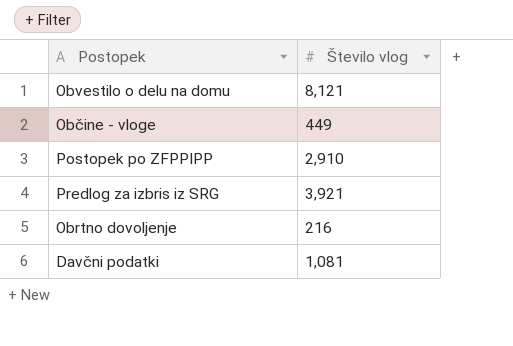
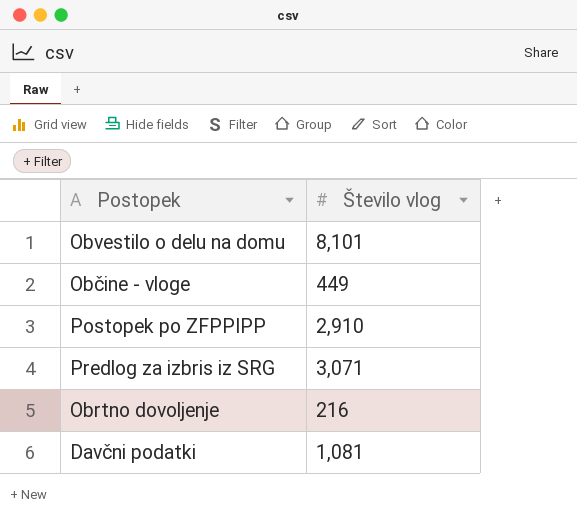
Obvestilo o delu na domu | Število vlog: 8,121 -> 8,101
Predlog za izbris iz SRG | Število vlog: 3,921 -> 3,071

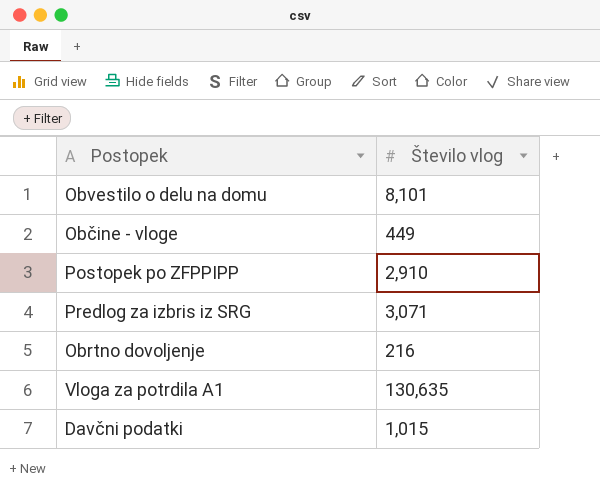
row Vloga za potrdila A1: none -> 130,635
Davčni podatki | Število vlog: 1,081 -> 1,015

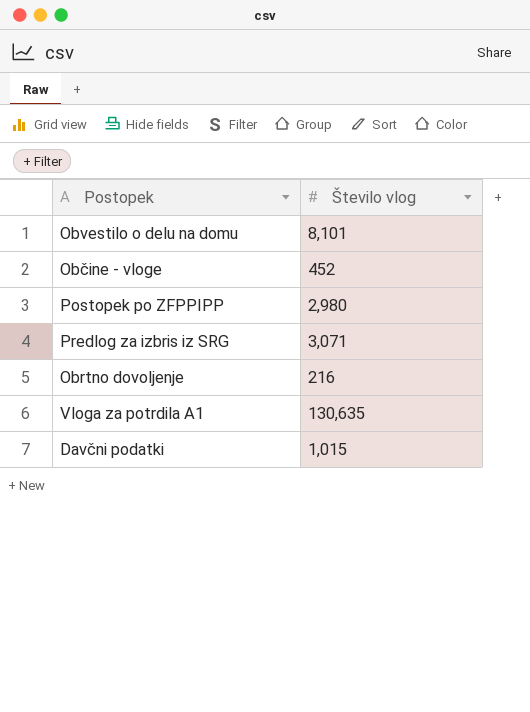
Občine - vloge | Število vlog: 449 -> 452
Postopek po ZFPPIPP | Število vlog: 2,910 -> 2,980

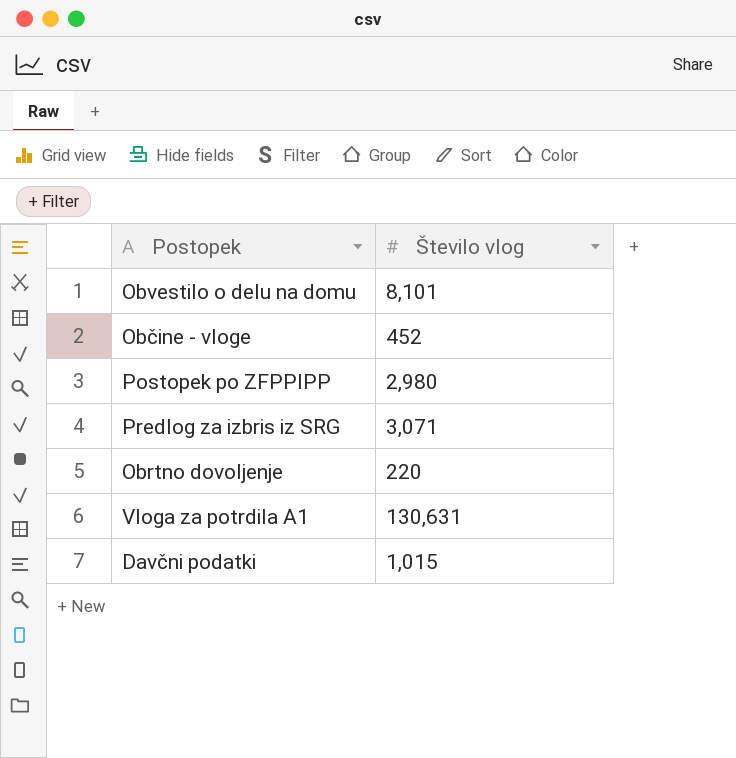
Obrtno dovoljenje | Število vlog: 216 -> 220
Vloga za potrdila A1 | Število vlog: 130,635 -> 130,631

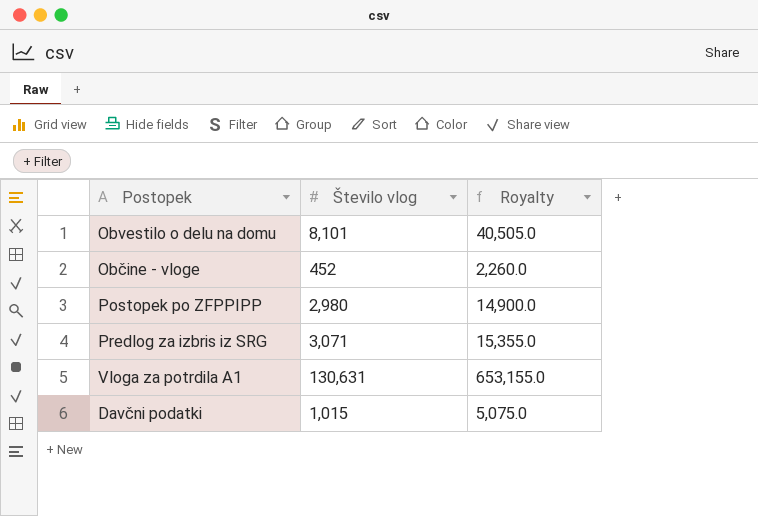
column Royalty | formula: none -> [Število vlog] * 5
row Obrtno dovoljenje: 220 -> none

